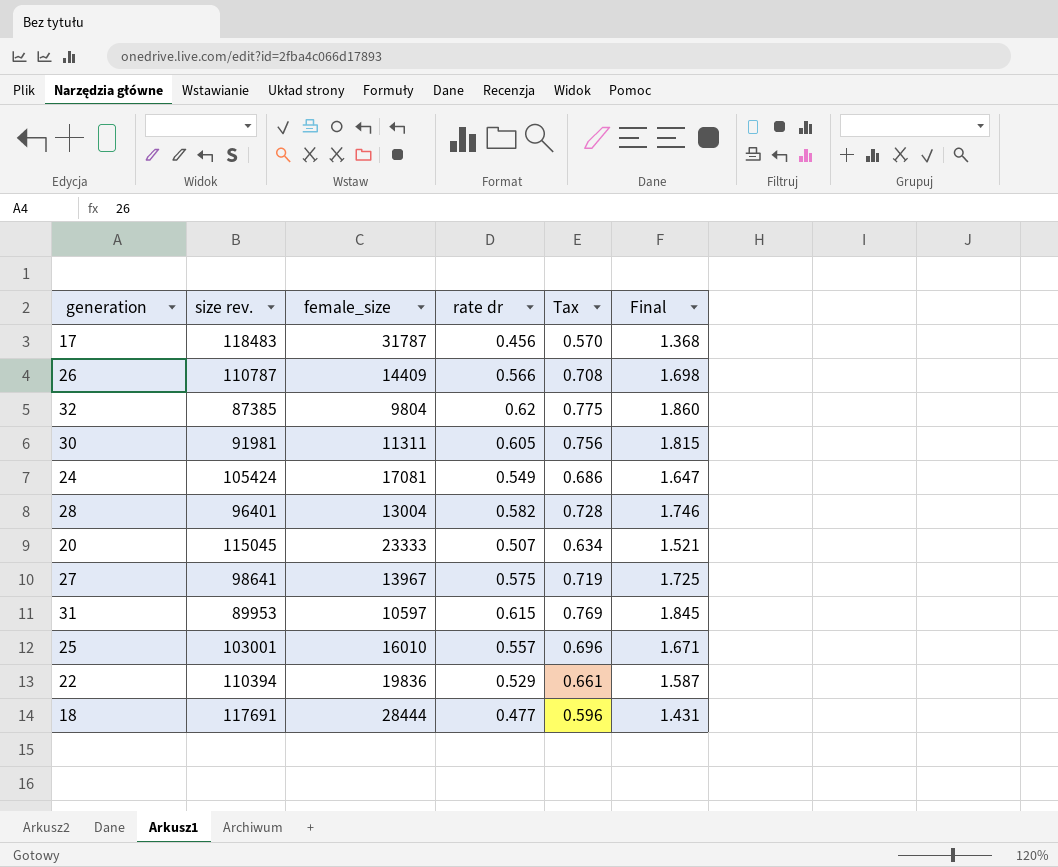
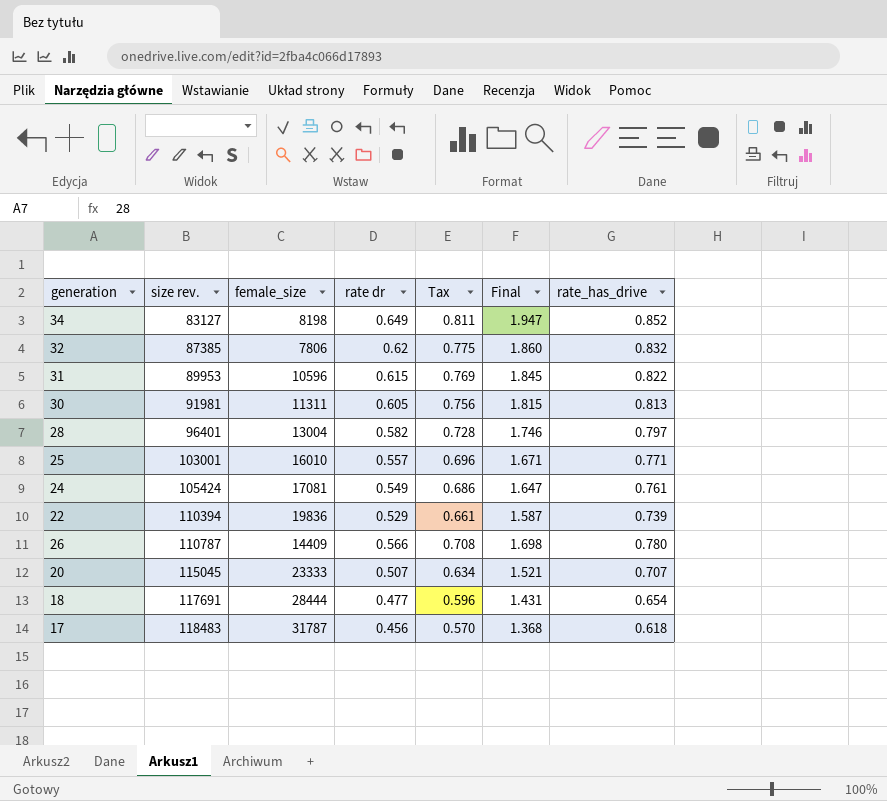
row order: none -> size rev. ascending
column rate_has_drive | position: none -> 7
row 27: 98641 | 13967 | 0.575 | 0.719 | 1.725 -> none
row 34: none -> 83127 | 8198 | 0.649 | 0.811 | 1.947 | 0.852
32 | female_size: 9804 -> 7806
31 | female_size: 10597 -> 10596

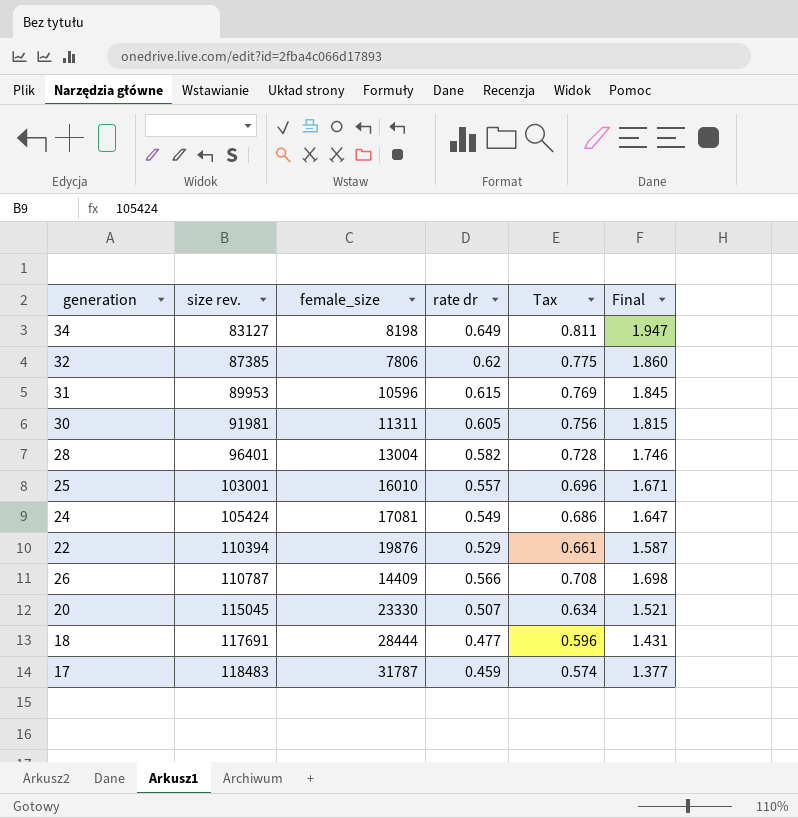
column rate_has_drive | position: 7 -> none
22 | female_size: 19836 -> 19876
20 | female_size: 23333 -> 23330
17 | rate dr: 0.456 -> 0.459
17 | Tax: 0.570 -> 0.574
17 | Final: 1.368 -> 1.377

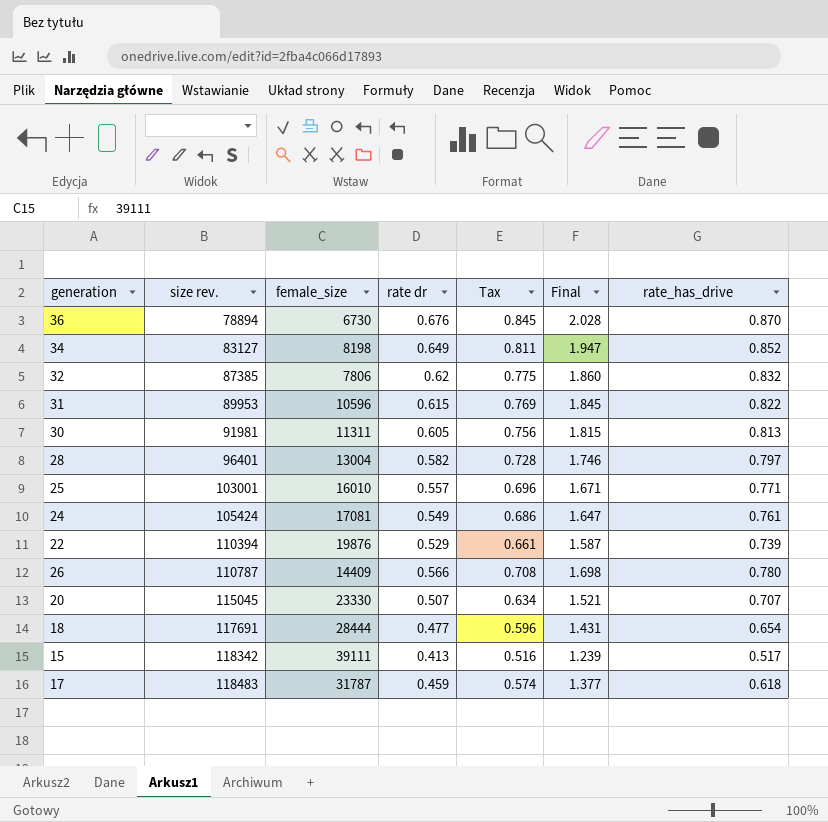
column rate_has_drive | position: none -> 7
row 36: none -> 78894 | 6730 | 0.676 | 0.845 | 2.028 | 0.870
row 15: none -> 118342 | 39111 | 0.413 | 0.516 | 1.239 | 0.517

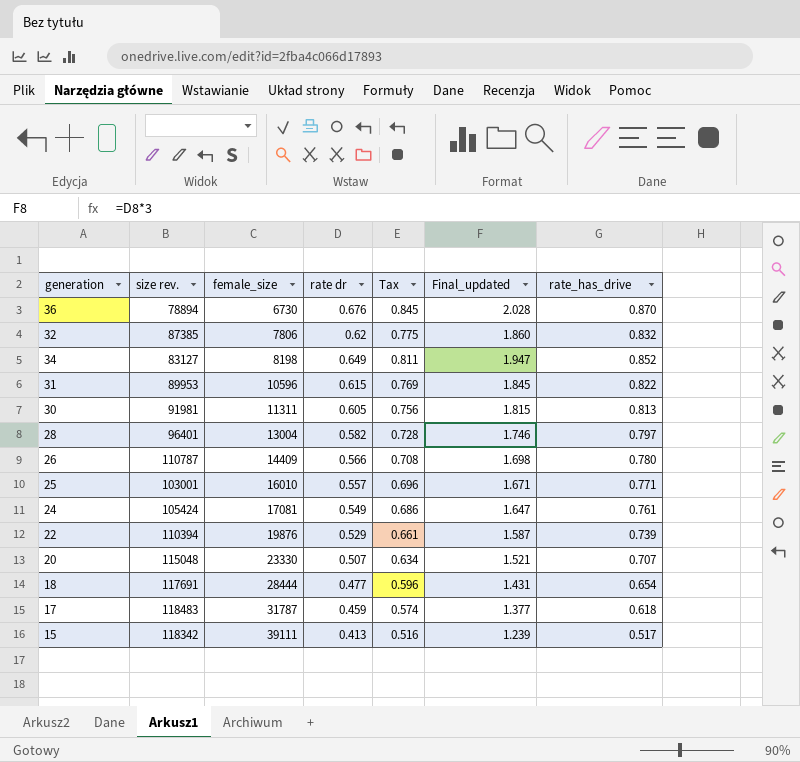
row order: size rev. ascending -> female_size ascending
column name: Final -> Final_updated
20 | size rev.: 115045 -> 115048

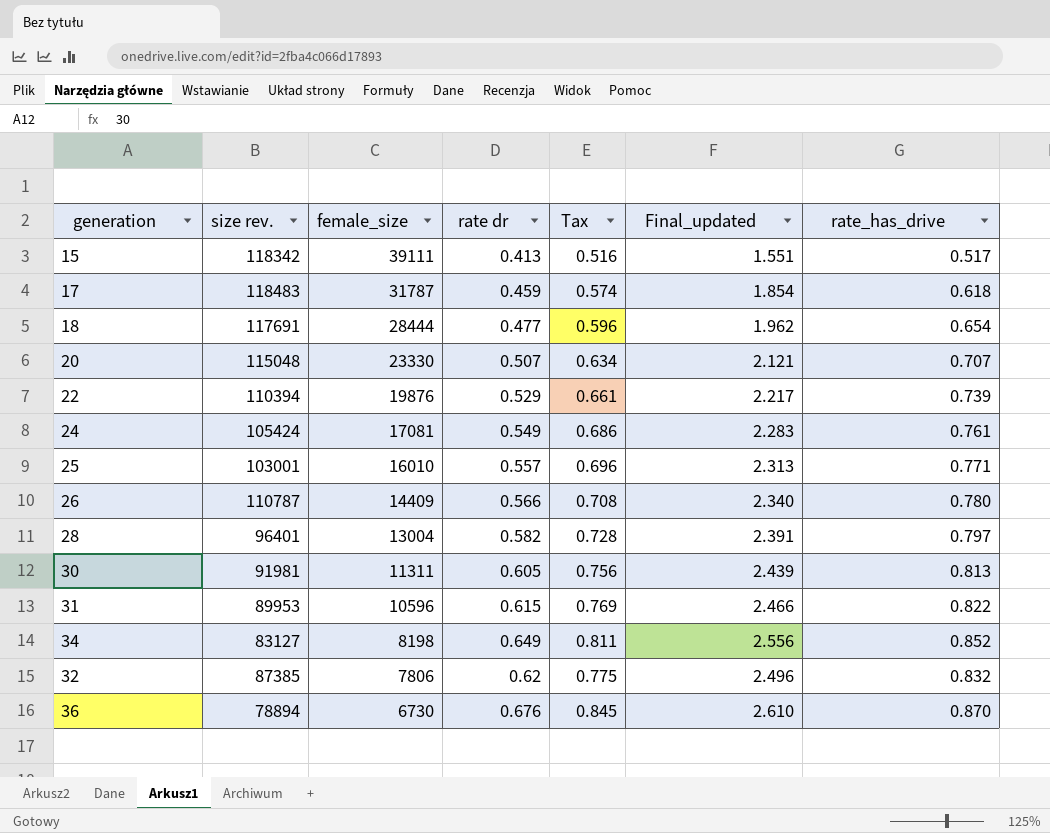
row order: female_size ascending -> female_size descending
column Final_updated | formula: [rate dr] * 3 -> [rate_has_drive] * 3

